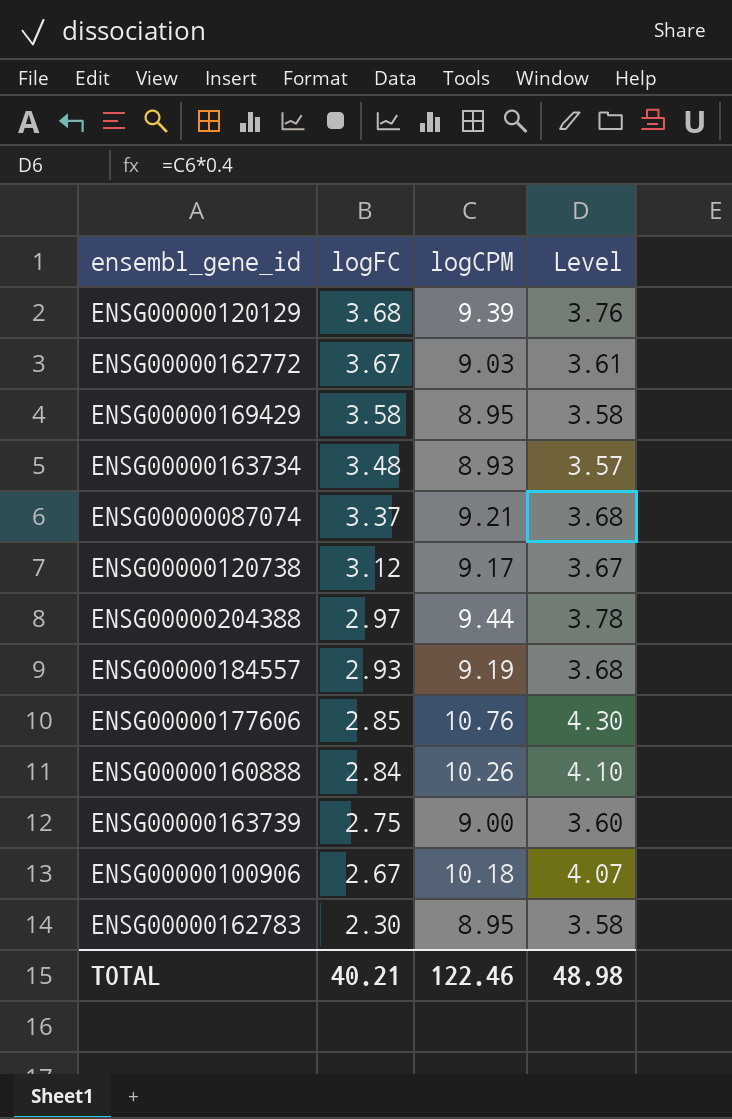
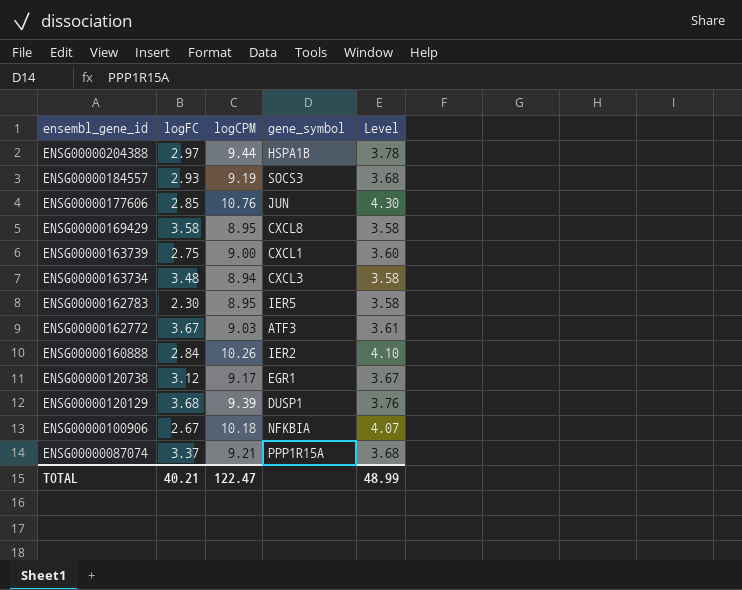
row order: logFC descending -> ensembl_gene_id descending
column gene_symbol | position: none -> 4
ENSG00000163734 | logCPM: 8.93 -> 8.94
ENSG00000163734 | Level: 3.57 -> 3.58
TOTAL | logCPM: 122.46 -> 122.47
TOTAL | Level: 48.98 -> 48.99

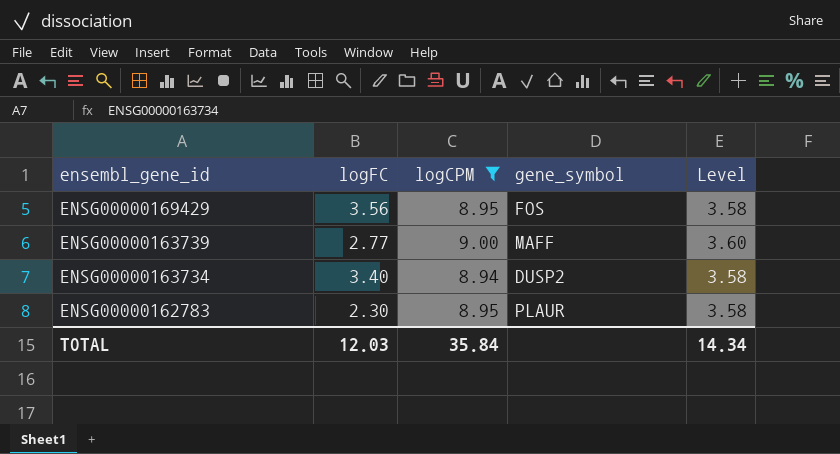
filter: none -> logCPM <= 9.00
ENSG00000169429 | logFC: 3.58 -> 3.56
ENSG00000169429 | gene_symbol: CXCL8 -> FOS
ENSG00000163739 | logFC: 2.75 -> 2.77
ENSG00000163739 | gene_symbol: CXCL1 -> MAFF
ENSG00000163734 | logFC: 3.48 -> 3.40
ENSG00000163734 | gene_symbol: CXCL3 -> DUSP2
ENSG00000162783 | gene_symbol: IER5 -> PLAUR
TOTAL | logFC: 40.21 -> 12.03
TOTAL | logCPM: 122.47 -> 35.84
TOTAL | Level: 48.99 -> 14.34

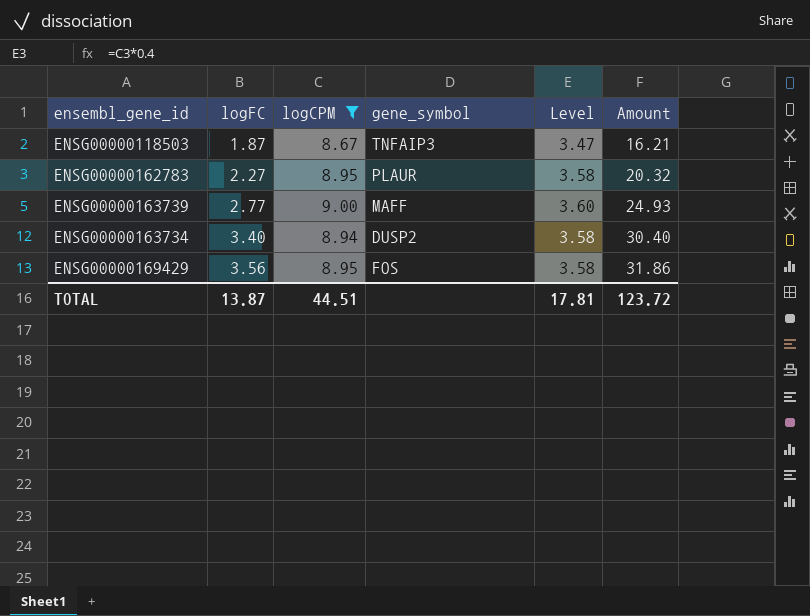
row order: ensembl_gene_id descending -> logFC ascending
column Amount | formula: none -> [logFC] * [logCPM]
row ENSG00000118503: none -> 1.87 | 8.67 | TNFAIP3 | 3.47 | 16.21
ENSG00000162783 | logFC: 2.30 -> 2.27
TOTAL | logFC: 12.03 -> 13.87
TOTAL | logCPM: 35.84 -> 44.51
TOTAL | Level: 14.34 -> 17.81

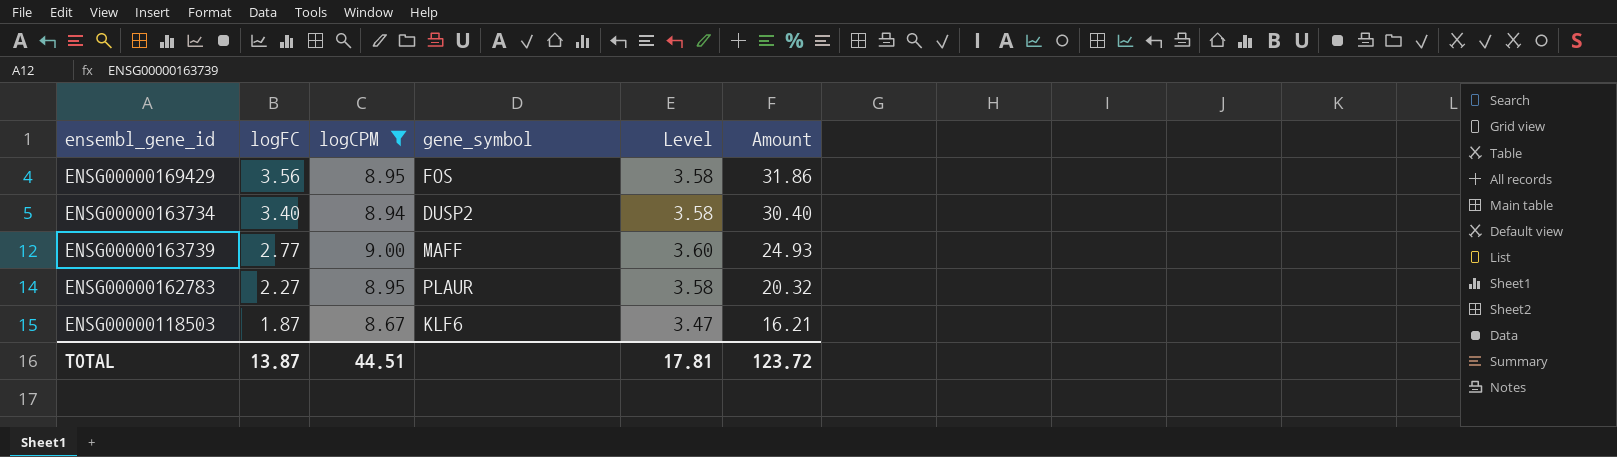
row order: logFC ascending -> logFC descending
ENSG00000118503 | gene_symbol: TNFAIP3 -> KLF6

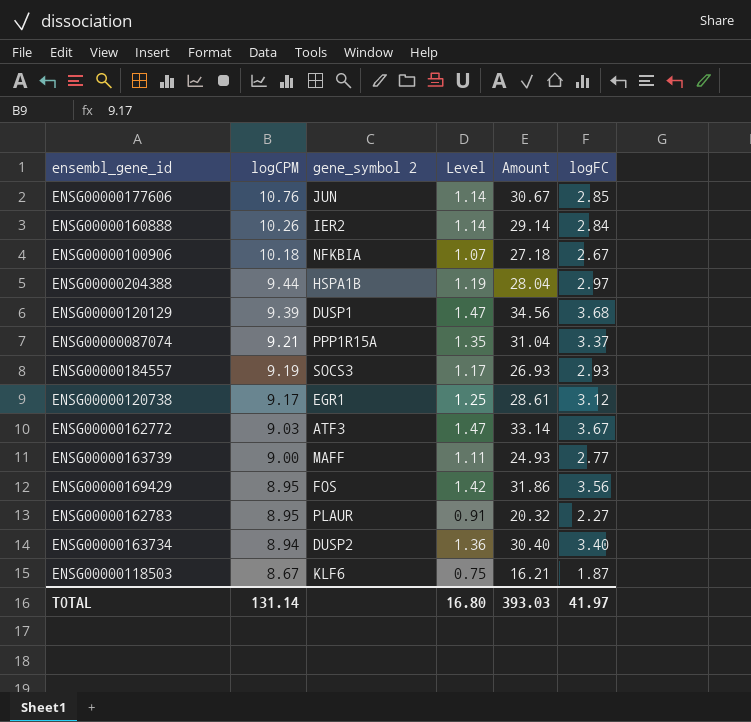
filter: logCPM <= 9.00 -> none
row order: logFC descending -> logCPM descending
column name: gene_symbol -> gene_symbol 2
column Level | formula: [logCPM] * 0.4 -> [logFC] * 0.4
column logFC | position: 2 -> 6
TOTAL | logCPM: 44.51 -> 131.14
TOTAL | Level: 17.81 -> 16.80
TOTAL | Amount: 123.72 -> 393.03
TOTAL | logFC: 13.87 -> 41.97

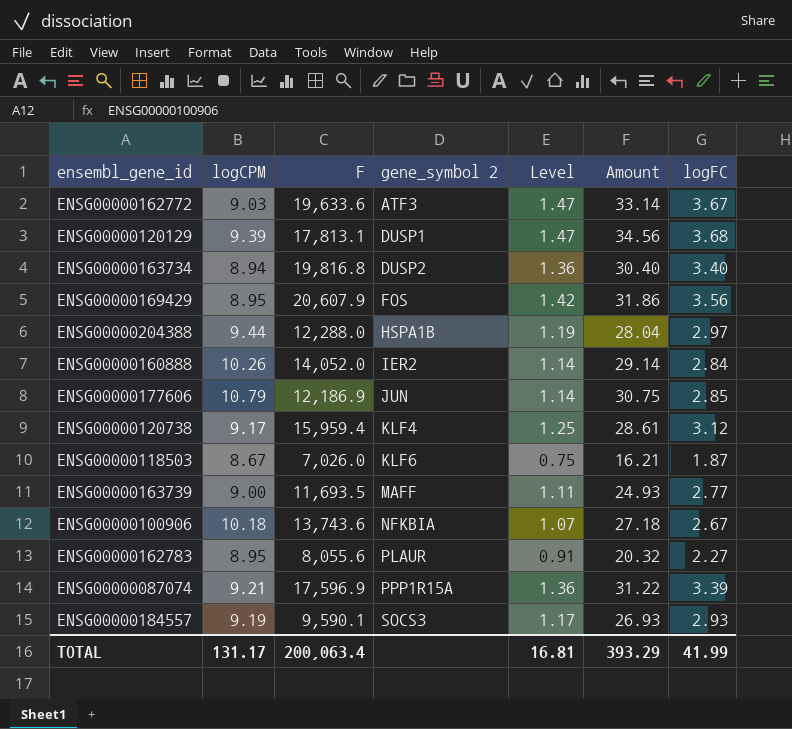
row order: logCPM descending -> gene_symbol 2 ascending
column F | position: none -> 3
ENSG00000177606 | logCPM: 10.76 -> 10.79
ENSG00000177606 | Amount: 30.67 -> 30.75
ENSG00000120738 | gene_symbol 2: EGR1 -> KLF4
ENSG00000087074 | Level: 1.35 -> 1.36
ENSG00000087074 | Amount: 31.04 -> 31.22
ENSG00000087074 | logFC: 3.37 -> 3.39
TOTAL | logCPM: 131.14 -> 131.17
TOTAL | Level: 16.80 -> 16.81
TOTAL | Amount: 393.03 -> 393.29
TOTAL | logFC: 41.97 -> 41.99

